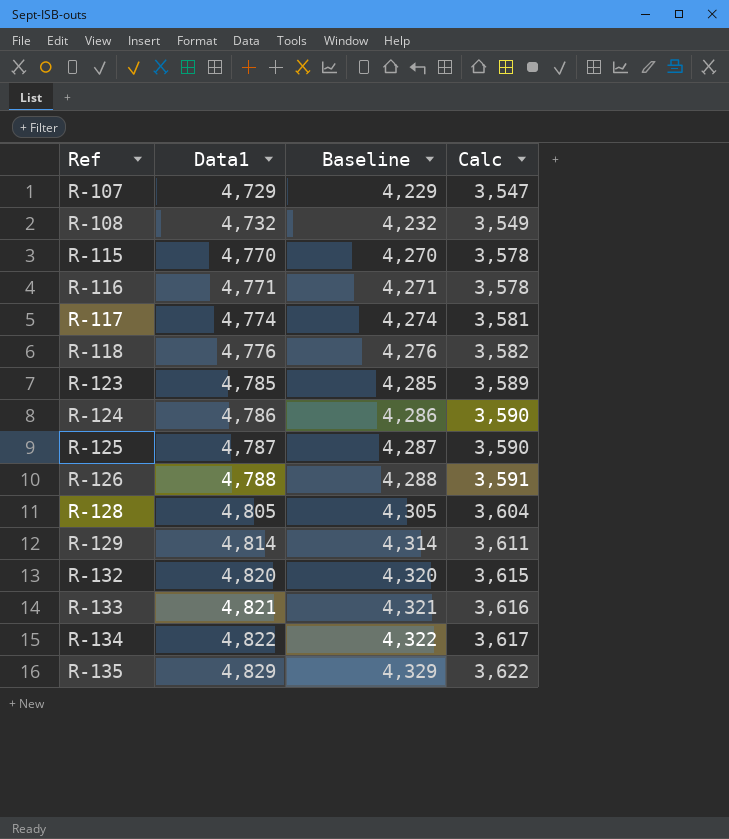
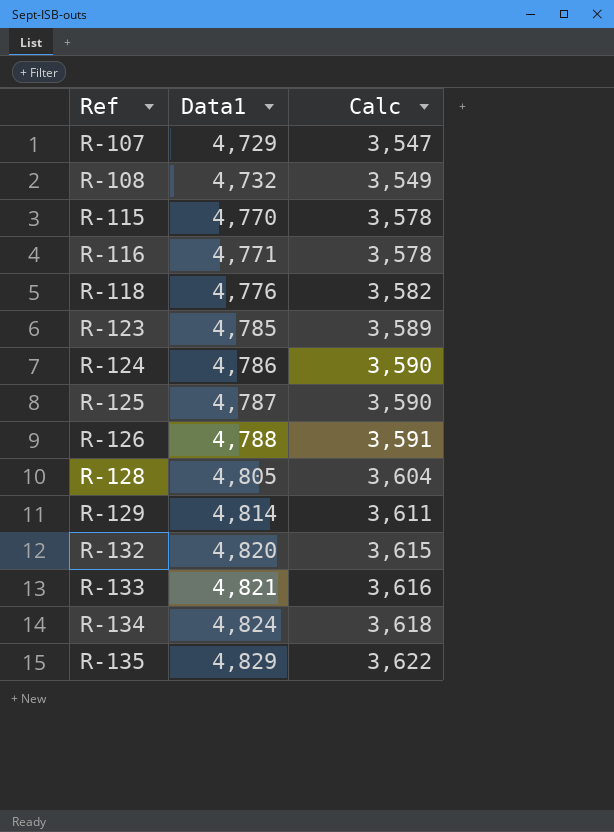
column Baseline | formula: [Data1] - 500 -> none
row R-117: 4,774 | 4,274 | 3,581 -> none
R-134 | Data1: 4,822 -> 4,824
R-134 | Calc: 3,617 -> 3,618

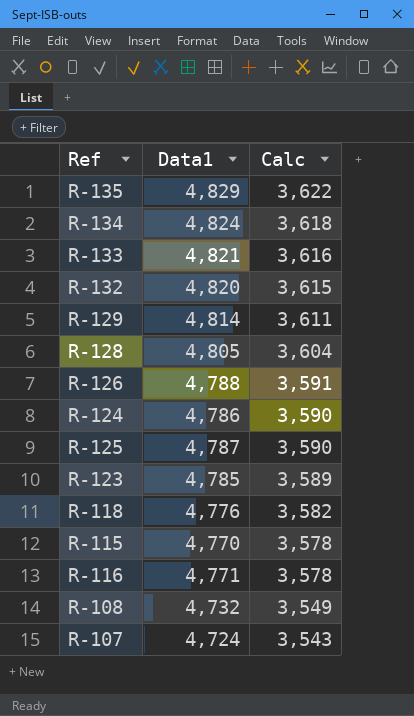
row order: Ref ascending -> Calc descending
R-107 | Data1: 4,729 -> 4,724
R-107 | Calc: 3,547 -> 3,543

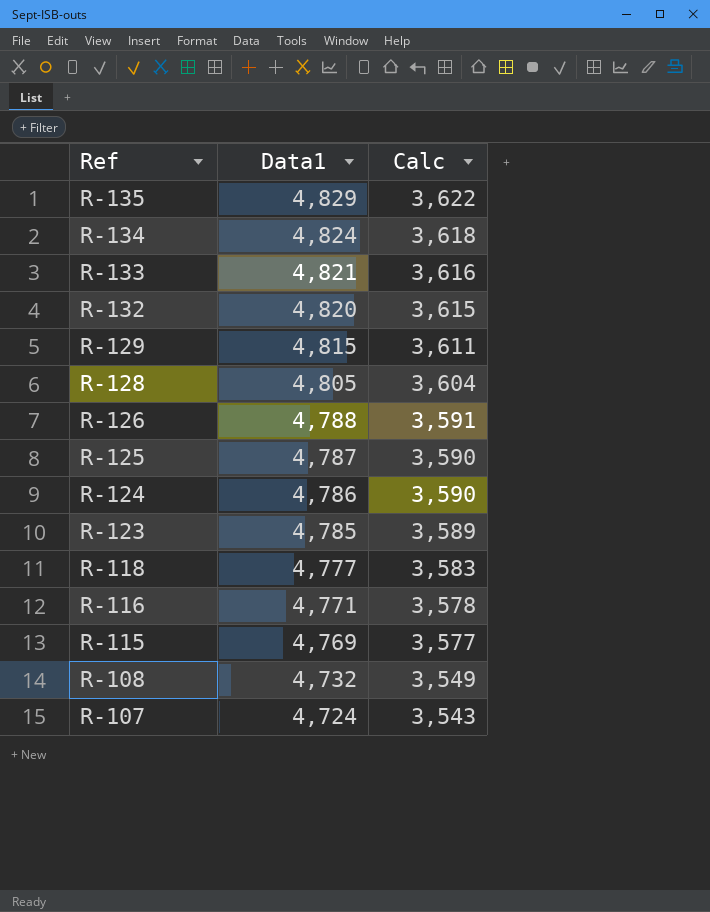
row order: Calc descending -> Ref descending
R-129 | Data1: 4,814 -> 4,815
R-118 | Data1: 4,776 -> 4,777
R-118 | Calc: 3,582 -> 3,583
R-115 | Data1: 4,770 -> 4,769
R-115 | Calc: 3,578 -> 3,577

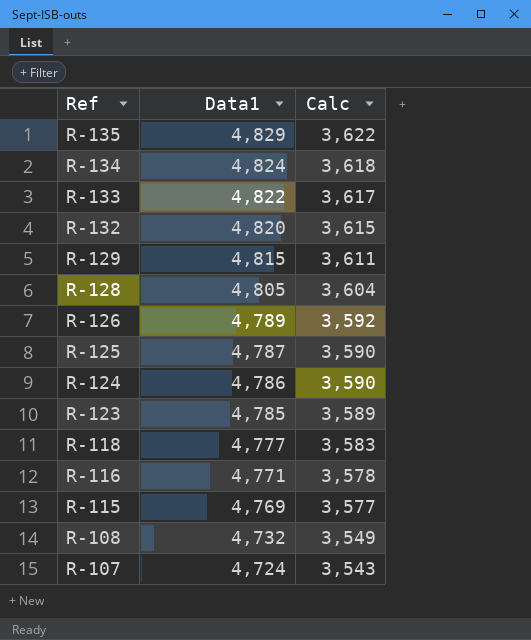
R-133 | Data1: 4,821 -> 4,822
R-133 | Calc: 3,616 -> 3,617
R-126 | Data1: 4,788 -> 4,789
R-126 | Calc: 3,591 -> 3,592

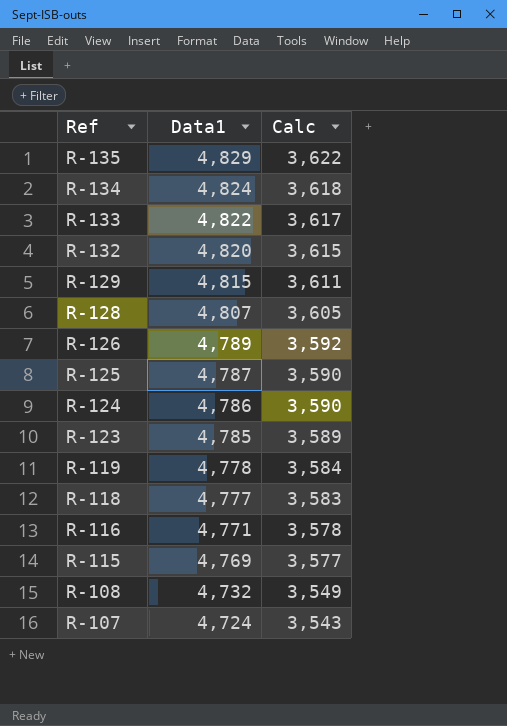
R-128 | Data1: 4,805 -> 4,807
R-128 | Calc: 3,604 -> 3,605
row R-119: none -> 4,778 | 3,584

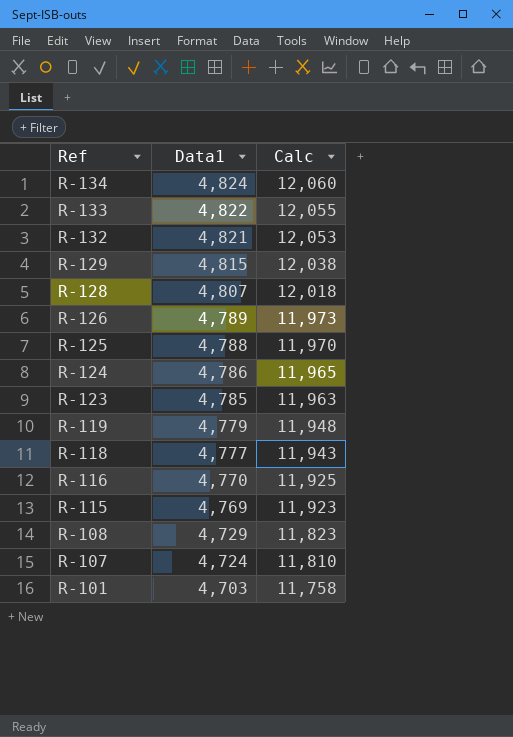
column Calc | formula: [Data1] * 0.75 -> [Data1] * 2.5
row R-135: 4,829 | 3,622 -> none
R-132 | Data1: 4,820 -> 4,821
R-125 | Data1: 4,787 -> 4,788
R-119 | Data1: 4,778 -> 4,779
R-116 | Data1: 4,771 -> 4,770
R-108 | Data1: 4,732 -> 4,729
row R-101: none -> 4,703 | 11,758

